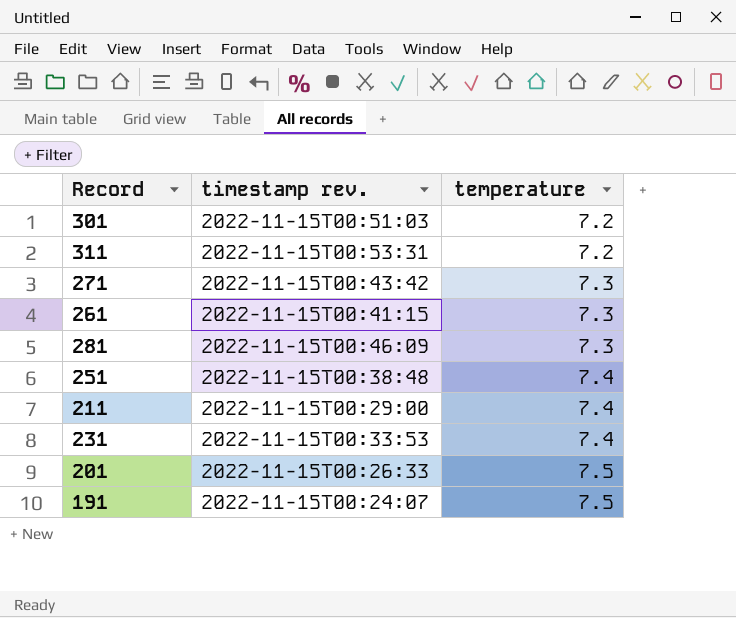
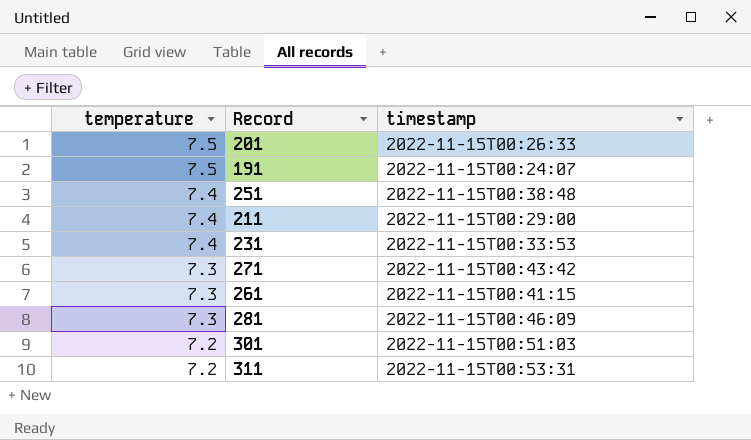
row order: temperature ascending -> temperature descending
column temperature | position: 3 -> 1
column name: timestamp rev. -> timestamp

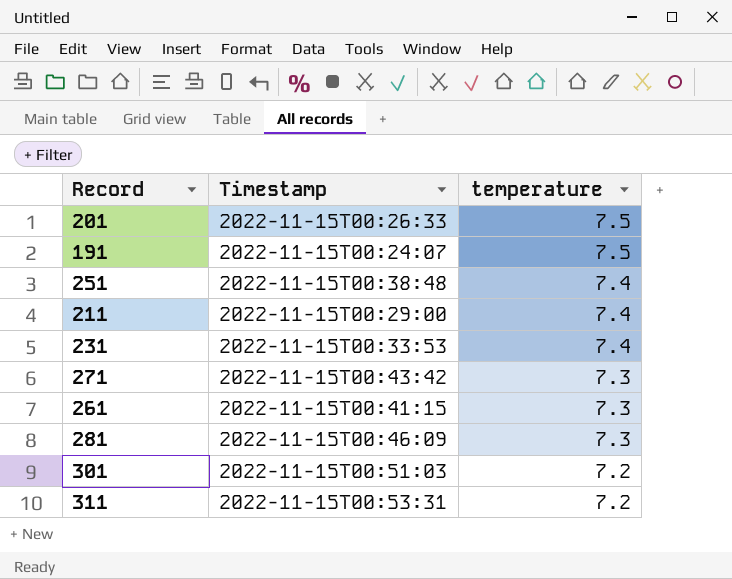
column name: timestamp -> Timestamp
column temperature | position: 1 -> 3

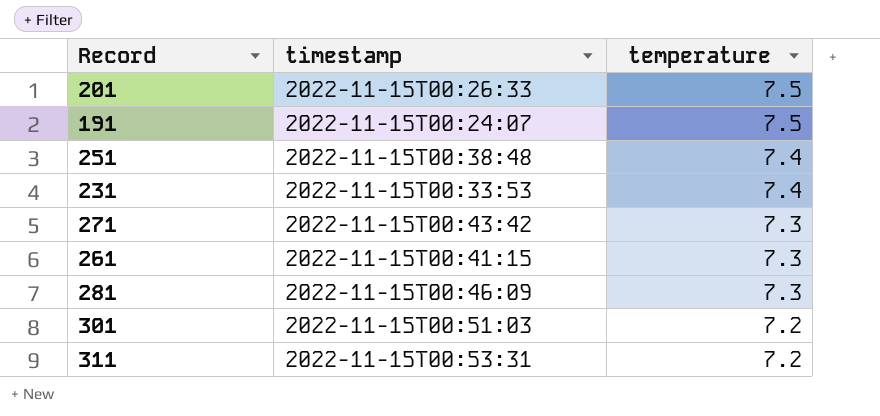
column name: Timestamp -> timestamp
row 211: 2022-11-15T00:29:00 | 7.4 -> none

